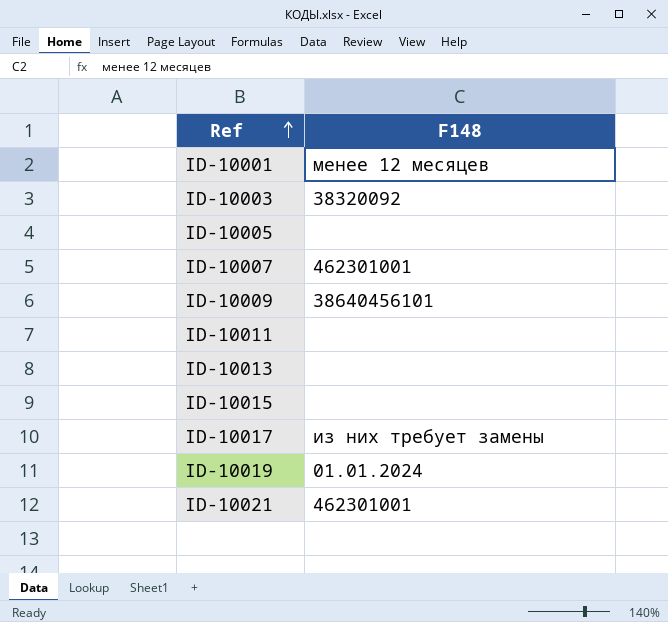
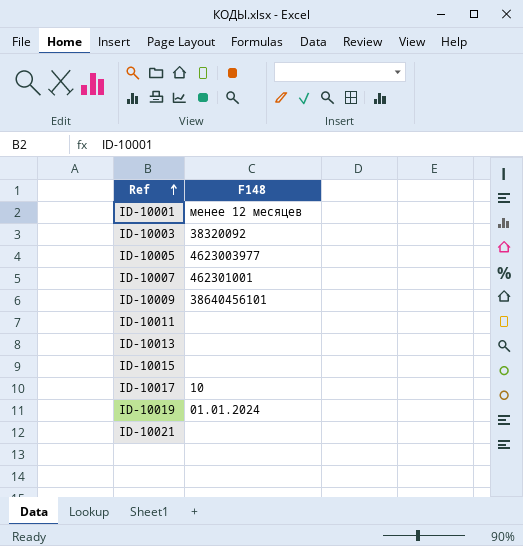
ID-10005 | F148: none -> 4623003977
ID-10017 | F148: из них требует замены -> 10
ID-10021 | F148: 462301001 -> none

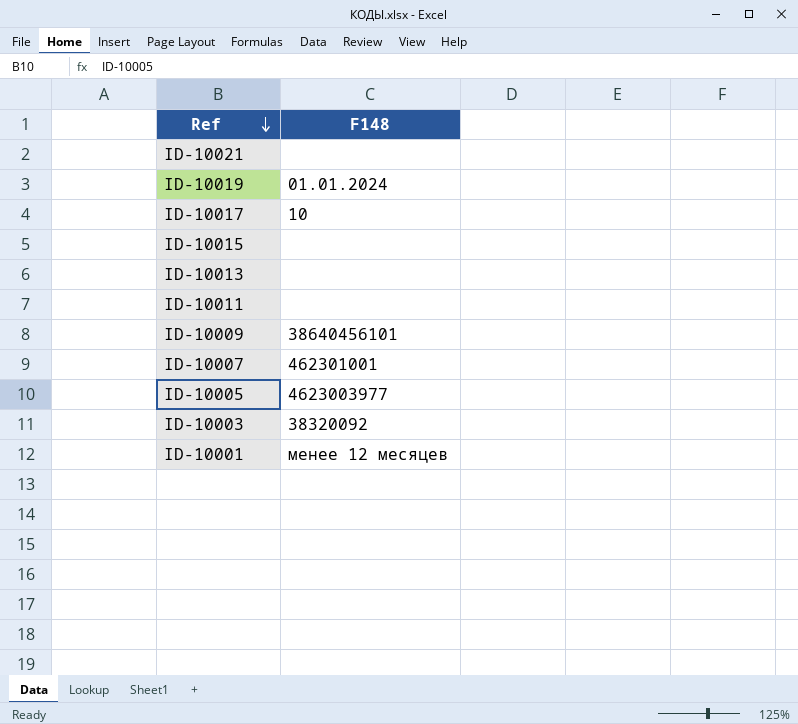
row order: Ref ascending -> Ref descending

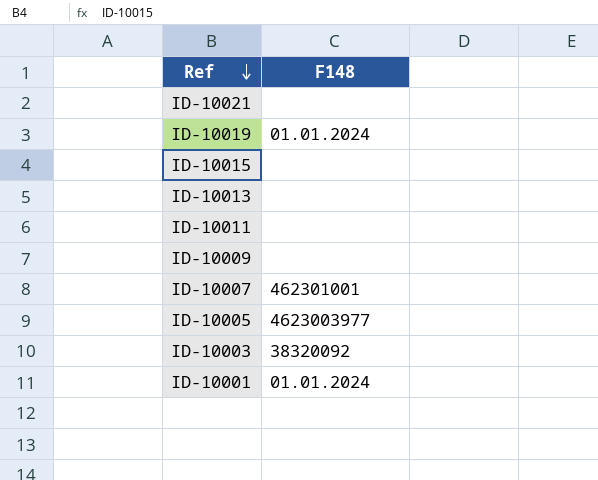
row ID-10017: 10 -> none
ID-10009 | F148: 38640456101 -> none
ID-10001 | F148: менее 12 месяцев -> 01.01.2024

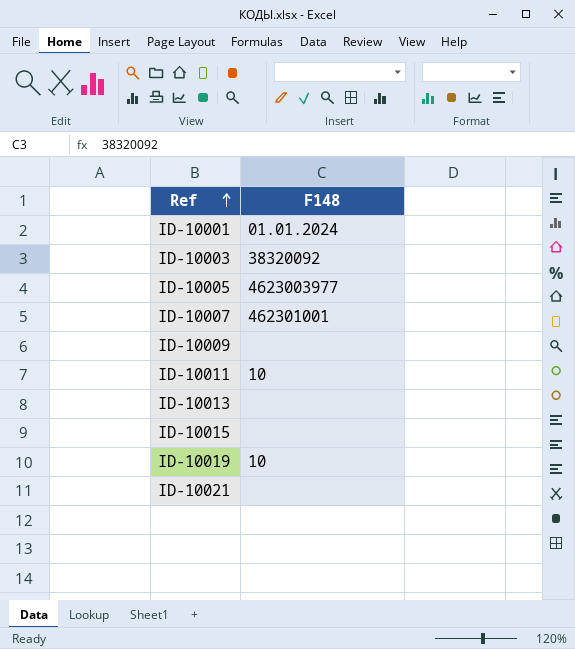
row order: Ref descending -> Ref ascending
ID-10011 | F148: none -> 10
ID-10019 | F148: 01.01.2024 -> 10

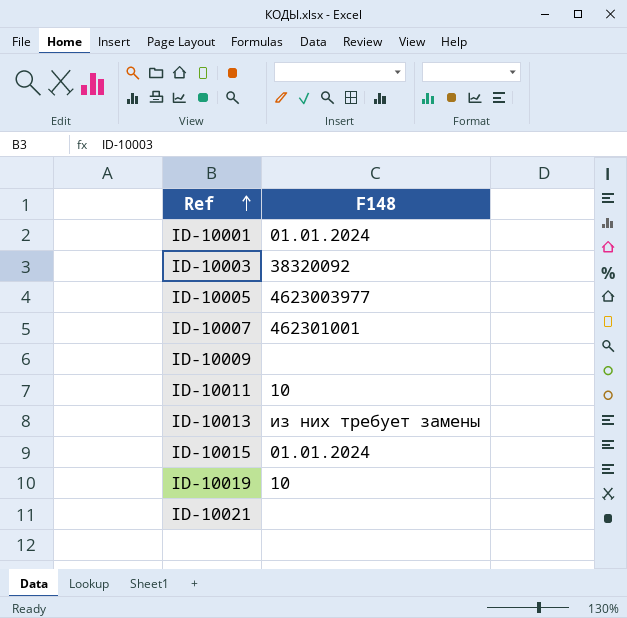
ID-10013 | F148: none -> из них требует замены
ID-10015 | F148: none -> 01.01.2024

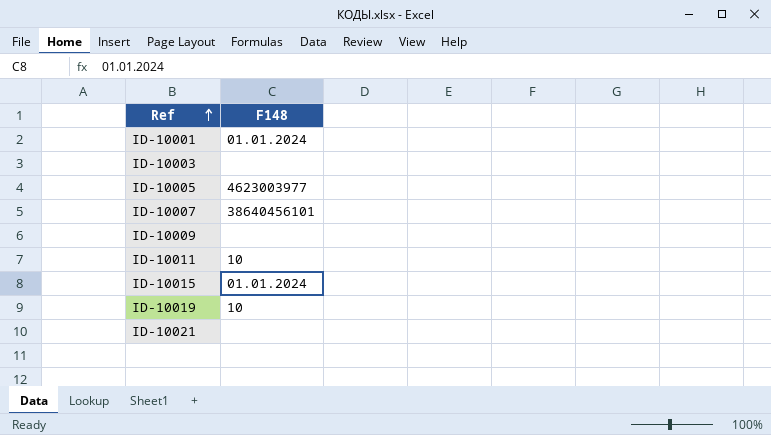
row ID-10013: из них требует замены -> none
ID-10003 | F148: 38320092 -> none
ID-10007 | F148: 462301001 -> 38640456101

